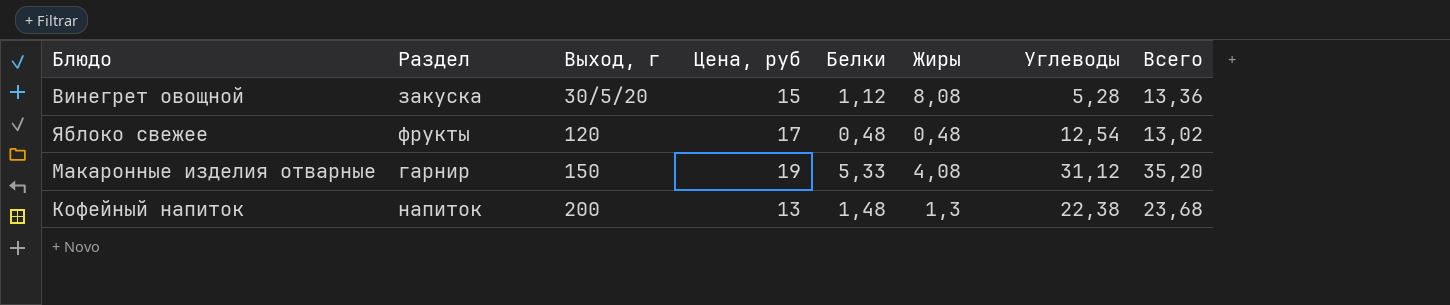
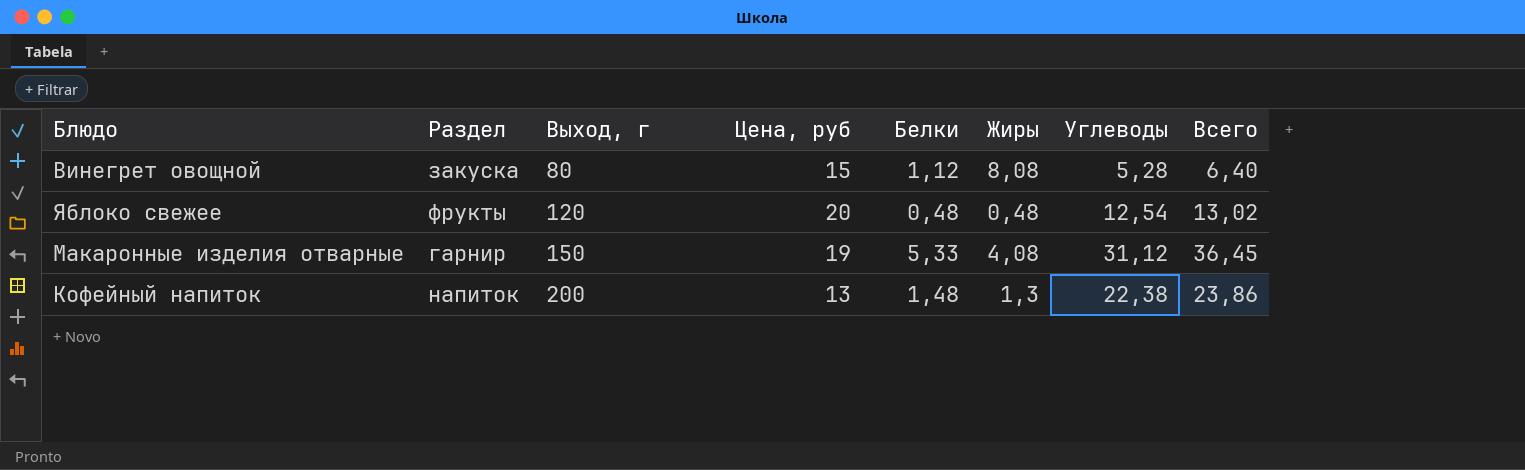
column Всего | formula: [Жиры] + [Углеводы] -> [Белки] + [Углеводы]
Винегрет овощной | Выход, г: 30/5/20 -> 80
Яблоко свежее | Цена, руб: 17 -> 20

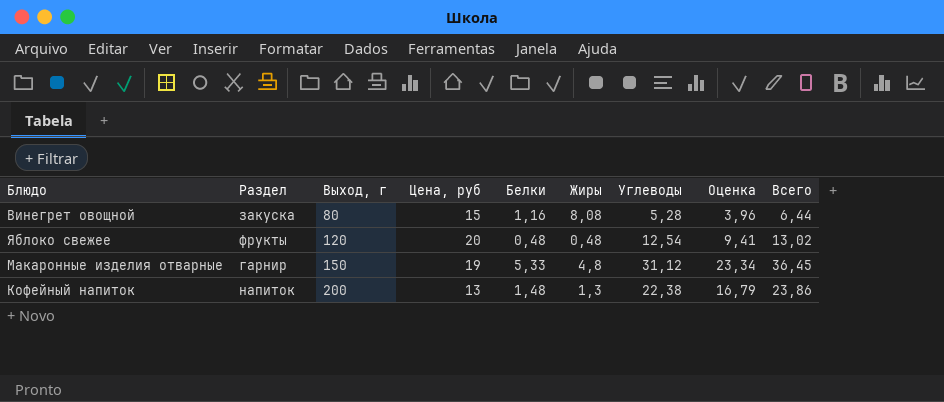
column Оценка | formula: none -> [Углеводы] * 0,75
Винегрет овощной | Белки: 1,12 -> 1,16
Винегрет овощной | Всего: 6,40 -> 6,44
Макаронные изделия отварные | Жиры: 4,08 -> 4,8

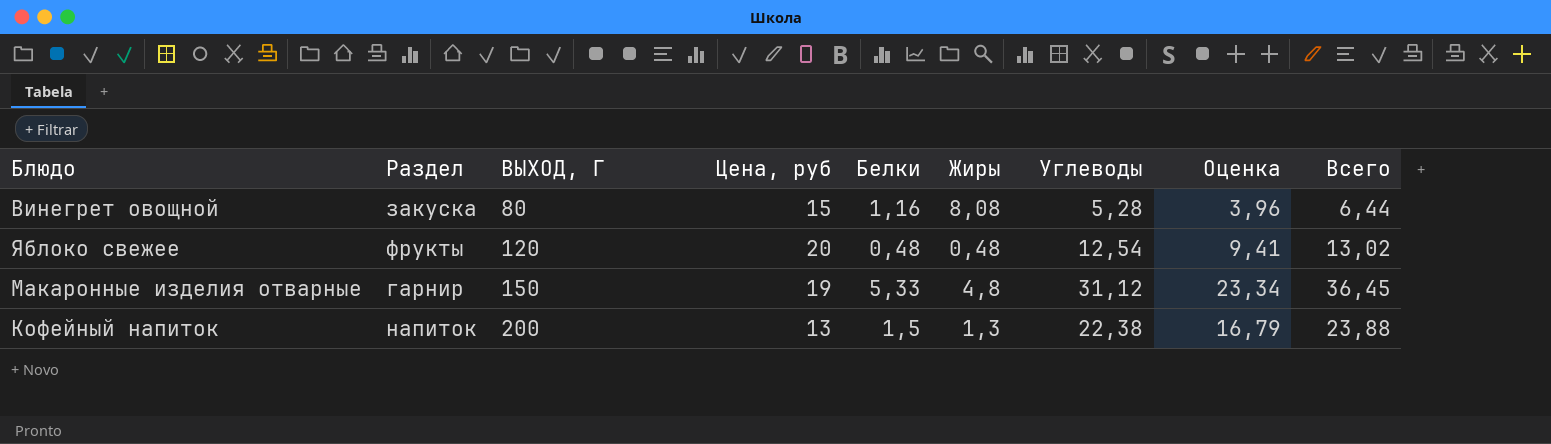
column name: Выход, г -> ВЫХОД, Г
Кофейный напиток | Белки: 1,48 -> 1,5
Кофейный напиток | Всего: 23,86 -> 23,88

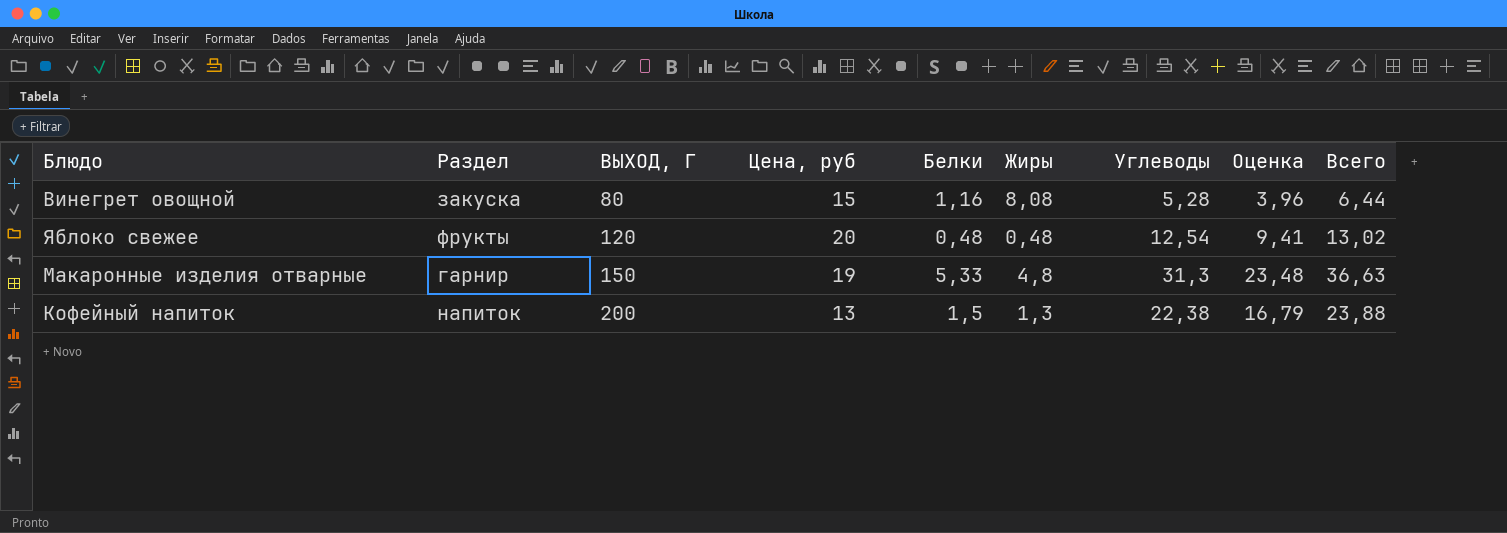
Макаронные изделия отварные | Углеводы: 31,12 -> 31,3
Макаронные изделия отварные | Оценка: 23,34 -> 23,48
Макаронные изделия отварные | Всего: 36,45 -> 36,63

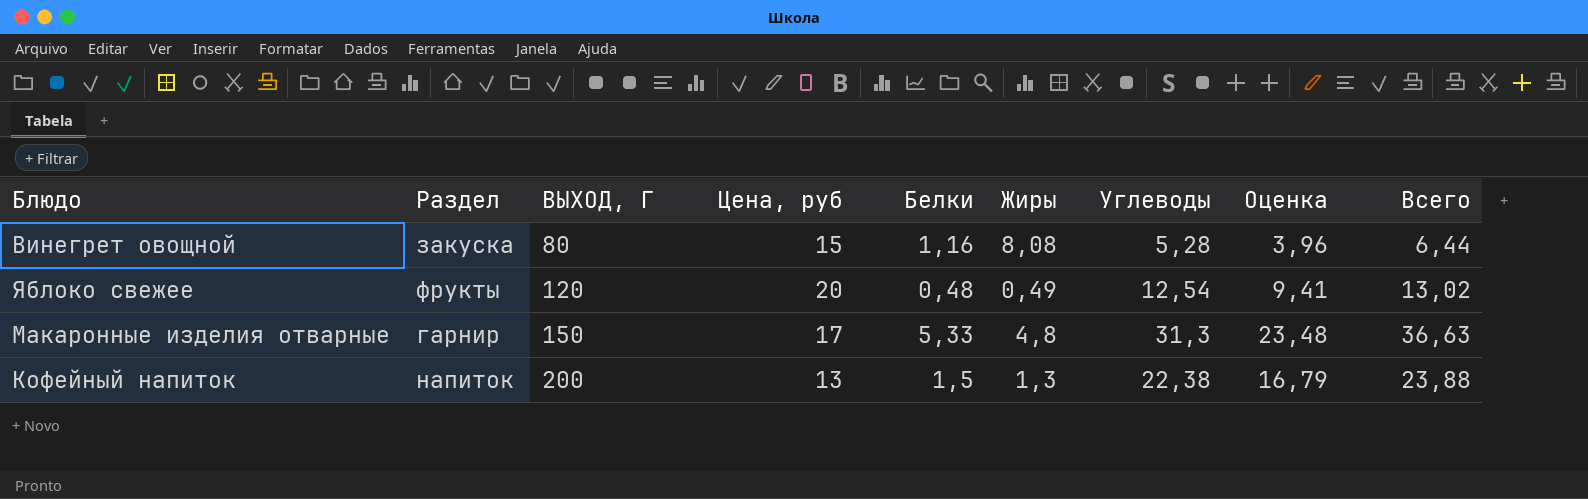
Яблоко свежее | Жиры: 0,48 -> 0,49
Макаронные изделия отварные | Цена, руб: 19 -> 17

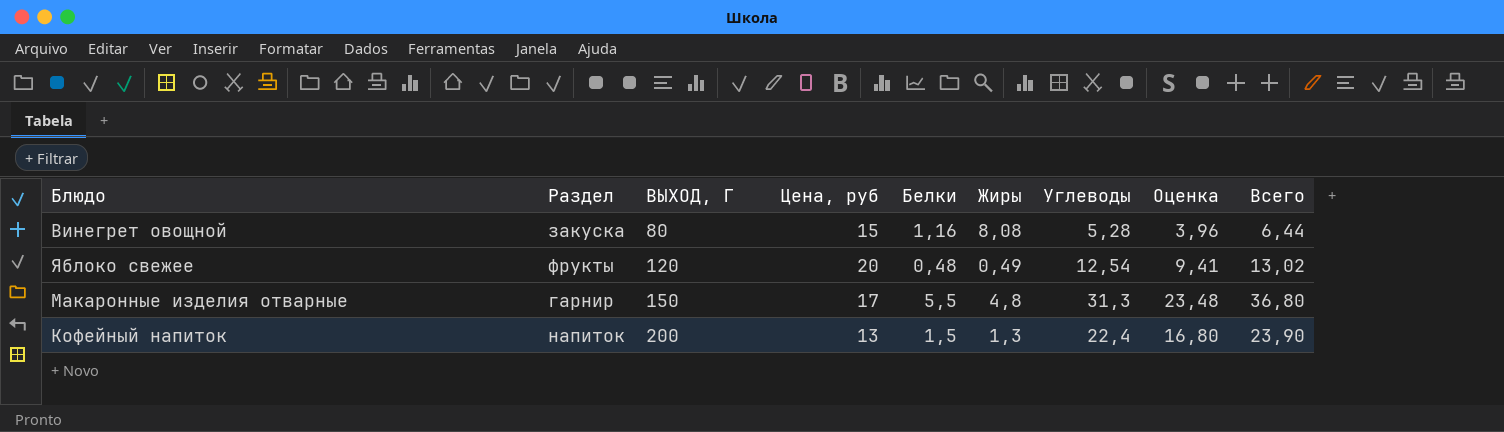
Макаронные изделия отварные | Белки: 5,33 -> 5,5
Макаронные изделия отварные | Всего: 36,63 -> 36,80
Кофейный напиток | Углеводы: 22,38 -> 22,4
Кофейный напиток | Оценка: 16,79 -> 16,80
Кофейный напиток | Всего: 23,88 -> 23,90

